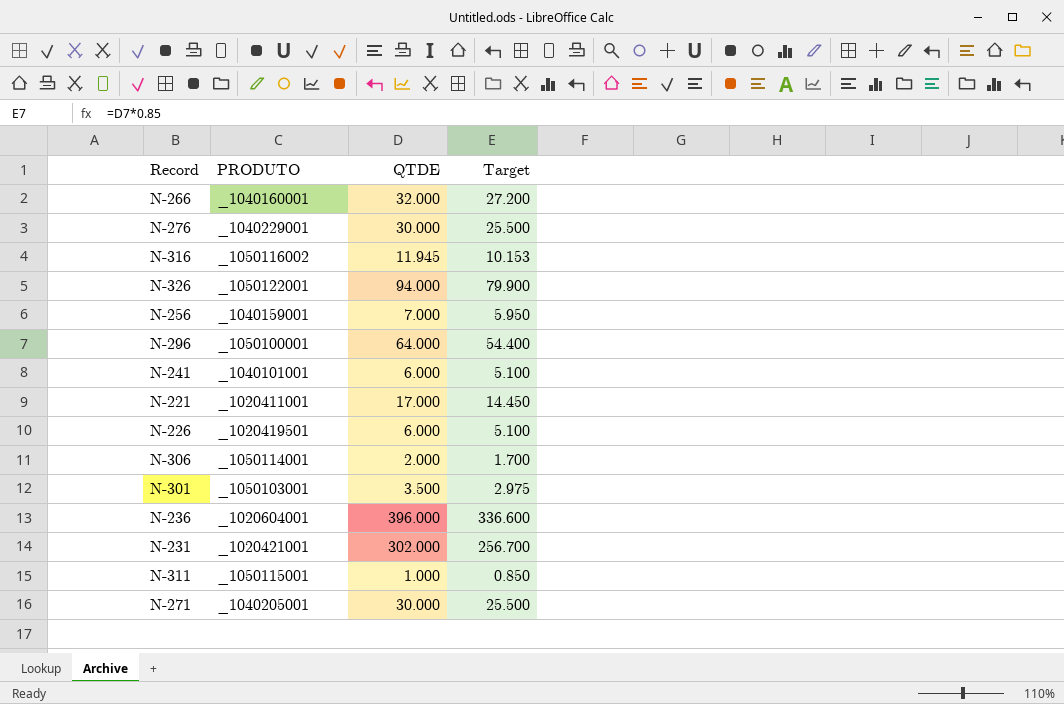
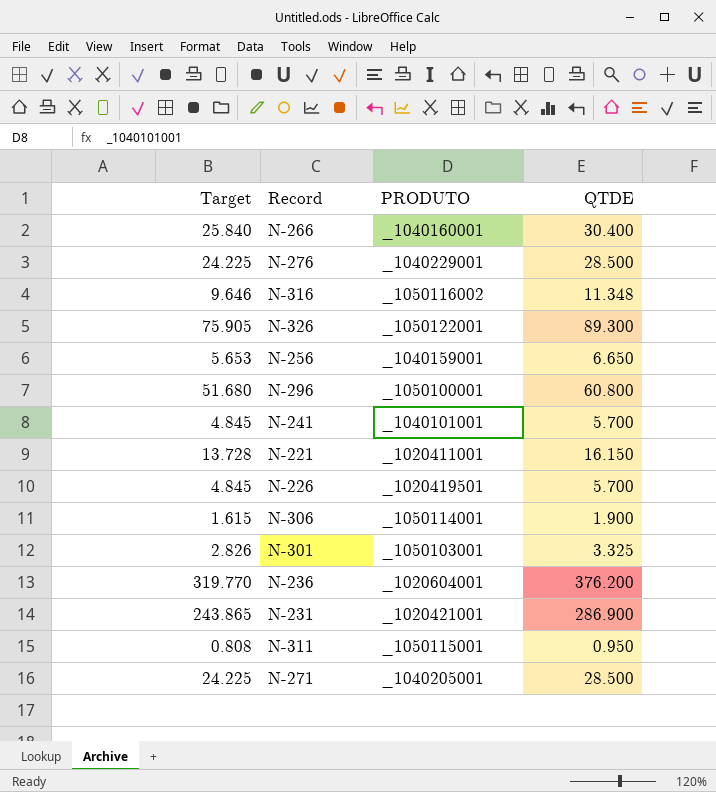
column Target | position: 4 -> 1
N-266 | Target: 27.200 -> 25.840
N-266 | QTDE: 32.000 -> 30.400
N-276 | Target: 25.500 -> 24.225
N-276 | QTDE: 30.000 -> 28.500
N-316 | Target: 10.153 -> 9.646
N-316 | QTDE: 11.945 -> 11.348
N-326 | Target: 79.900 -> 75.905
N-326 | QTDE: 94.000 -> 89.300
N-256 | Target: 5.950 -> 5.653
N-256 | QTDE: 7.000 -> 6.650
N-296 | Target: 54.400 -> 51.680
N-296 | QTDE: 64.000 -> 60.800
N-241 | Target: 5.100 -> 4.845
N-241 | QTDE: 6.000 -> 5.700
N-221 | Target: 14.450 -> 13.728
N-221 | QTDE: 17.000 -> 16.150
N-226 | Target: 5.100 -> 4.845
N-226 | QTDE: 6.000 -> 5.700
N-306 | Target: 1.700 -> 1.615
N-306 | QTDE: 2.000 -> 1.900
N-301 | Target: 2.975 -> 2.826
N-301 | QTDE: 3.500 -> 3.325
N-236 | Target: 336.600 -> 319.770
N-236 | QTDE: 396.000 -> 376.200
N-231 | Target: 256.700 -> 243.865
N-231 | QTDE: 302.000 -> 286.900
N-311 | Target: 0.850 -> 0.808
N-311 | QTDE: 1.000 -> 0.950
N-271 | Target: 25.500 -> 24.225
N-271 | QTDE: 30.000 -> 28.500

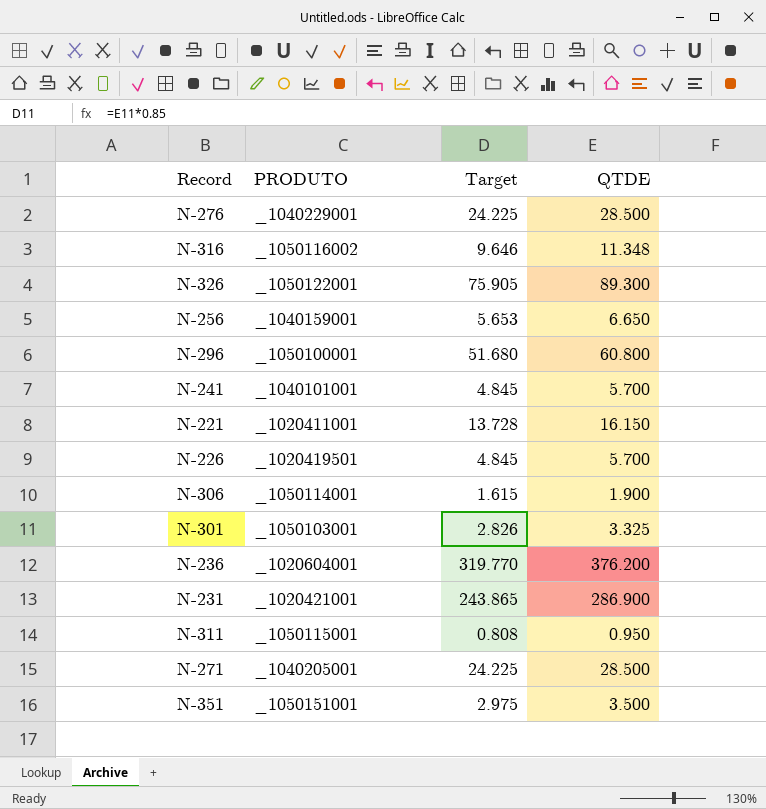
column Target | position: 1 -> 3
row N-266: 25.840 | _1040160001 | 30.400 -> none
row N-351: none -> _1050151001 | 2.975 | 3.500

